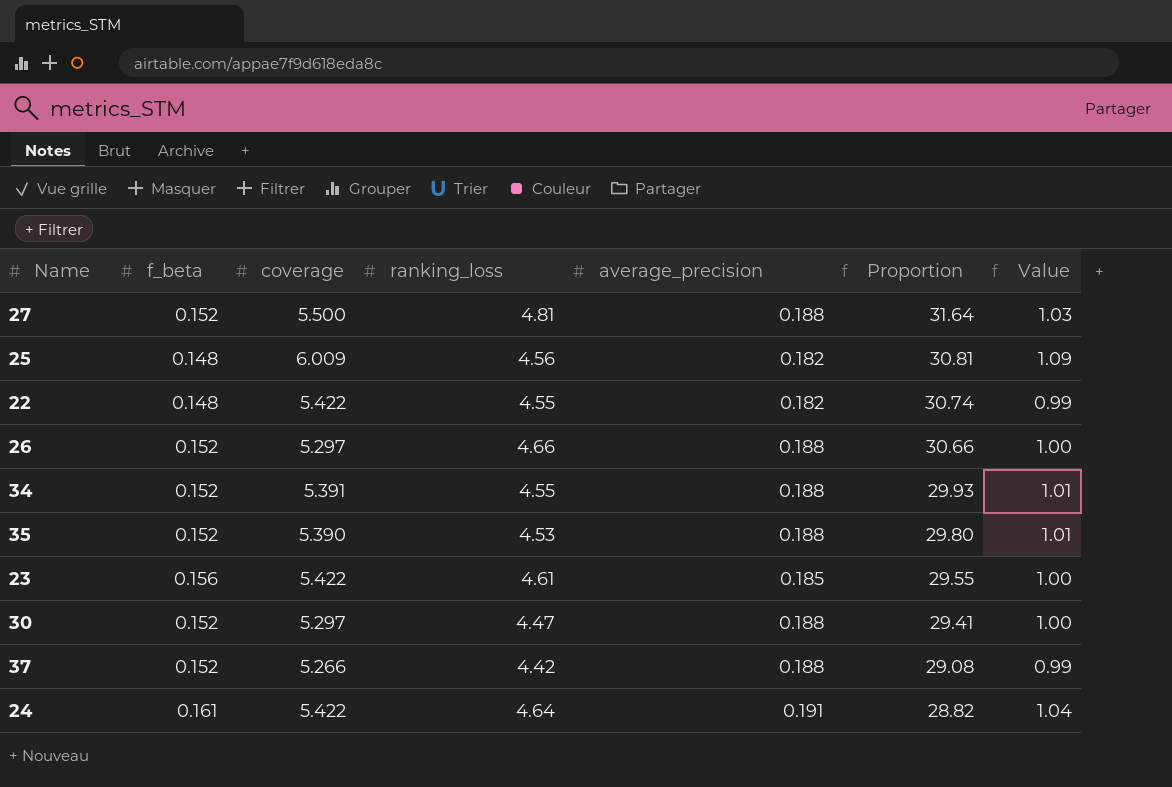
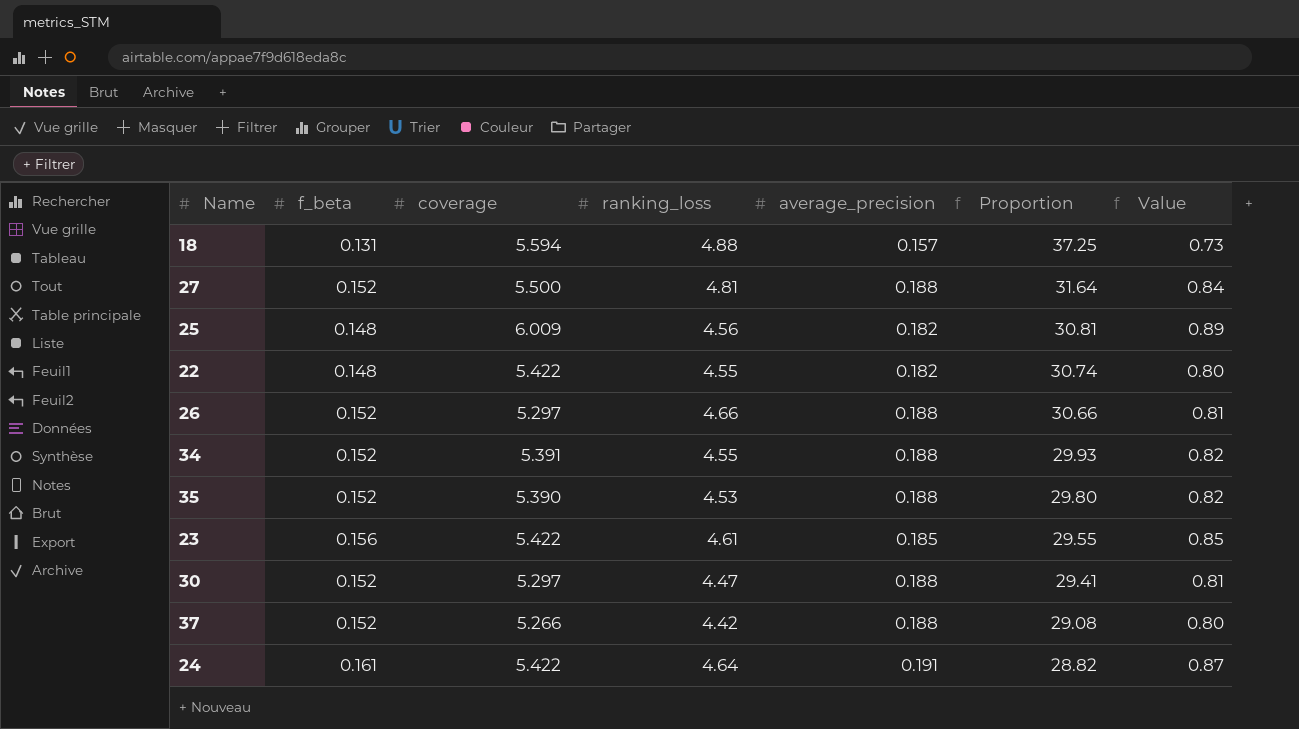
column Value | formula: [coverage] * [average_precision] -> [f_beta] * [coverage]
row 18: none -> 0.131 | 5.594 | 4.88 | 0.157 | 37.25 | 0.73

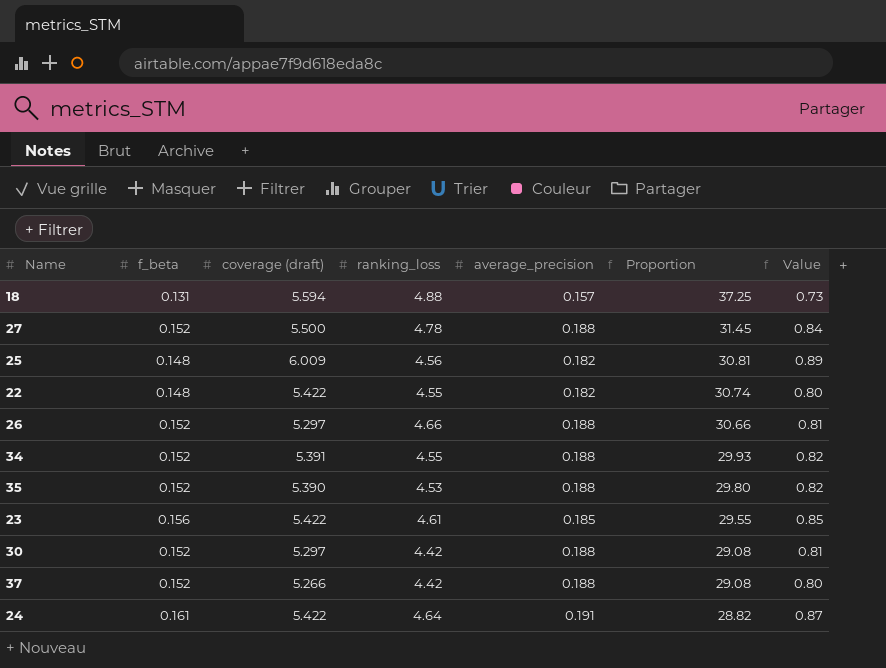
column name: coverage -> coverage (draft)
27 | ranking_loss: 4.81 -> 4.78
27 | Proportion: 31.64 -> 31.45
30 | ranking_loss: 4.47 -> 4.42
30 | Proportion: 29.41 -> 29.08

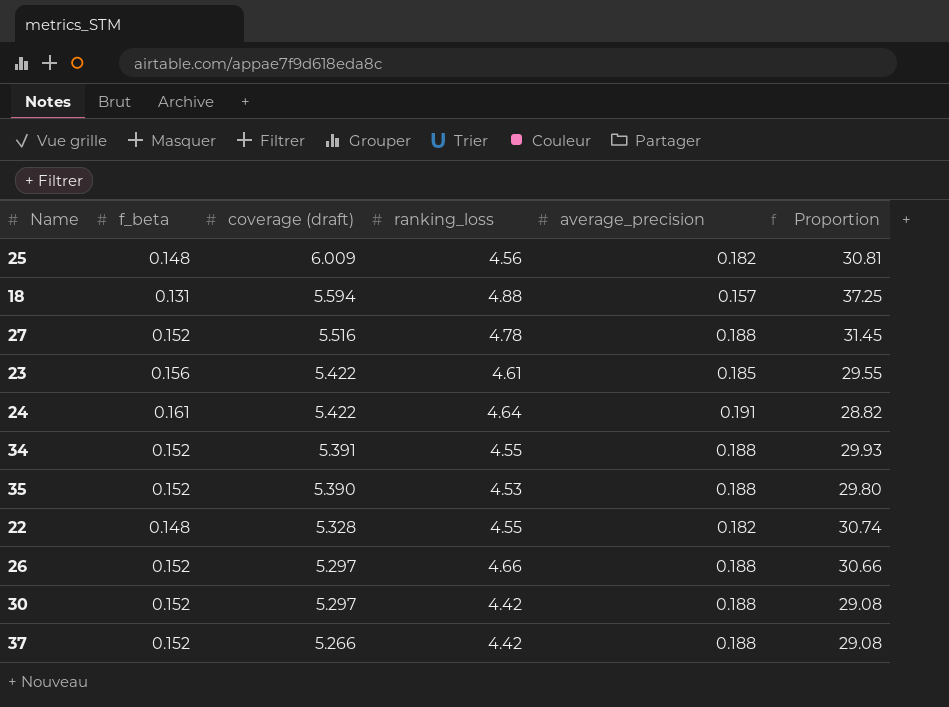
row order: Proportion descending -> coverage (draft) descending
column Value | formula: [f_beta] * [coverage (draft)] -> none
27 | coverage (draft): 5.500 -> 5.516
22 | coverage (draft): 5.422 -> 5.328

